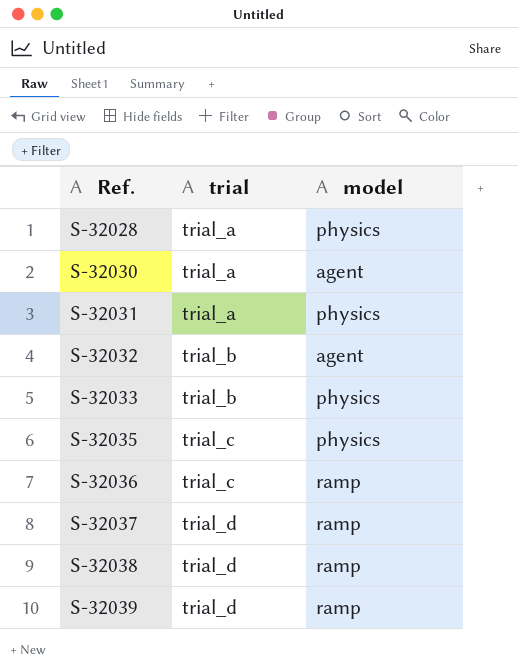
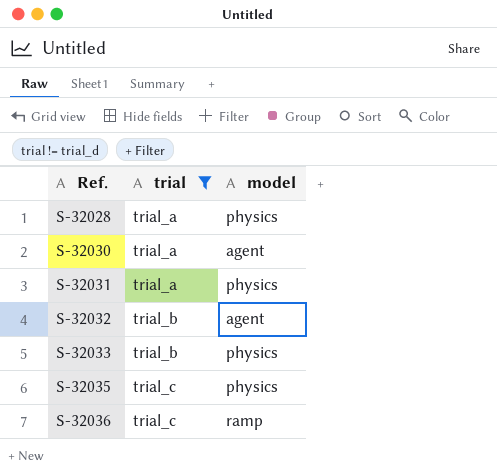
filter: none -> trial != trial_d

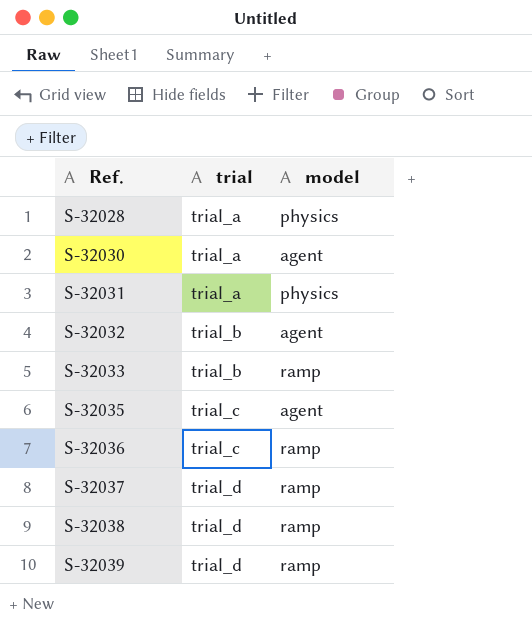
filter: trial != trial_d -> none
S-32033 | model: physics -> ramp
S-32035 | model: physics -> agent

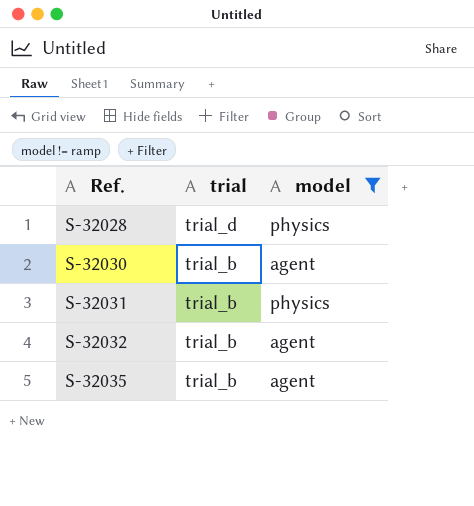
filter: none -> model != ramp
S-32028 | trial: trial_a -> trial_d
S-32030 | trial: trial_a -> trial_b
S-32031 | trial: trial_a -> trial_b
S-32035 | trial: trial_c -> trial_b

